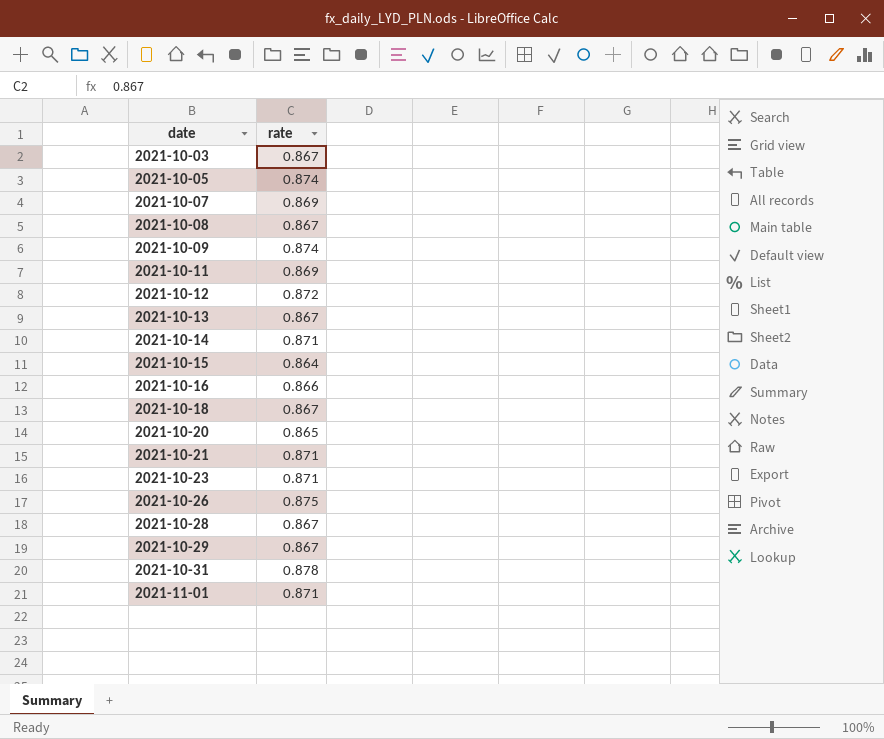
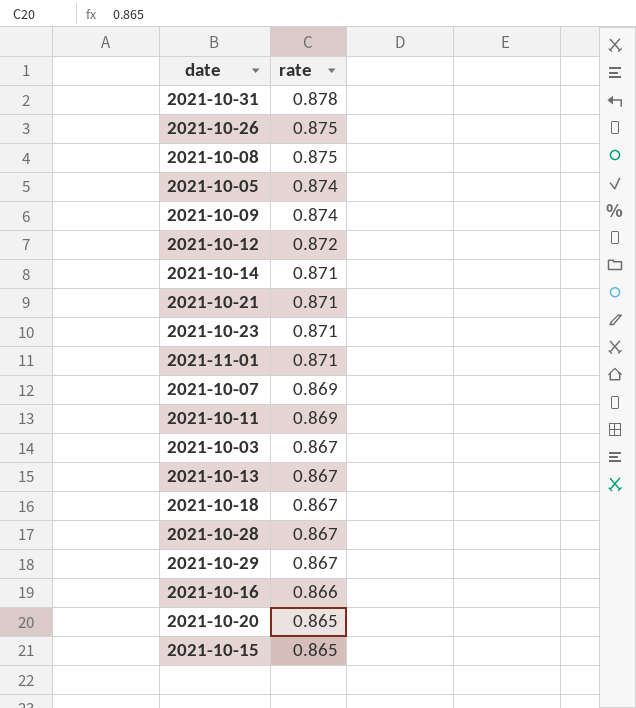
row order: date ascending -> rate descending
2021-10-08 | rate: 0.867 -> 0.875
2021-10-15 | rate: 0.864 -> 0.865

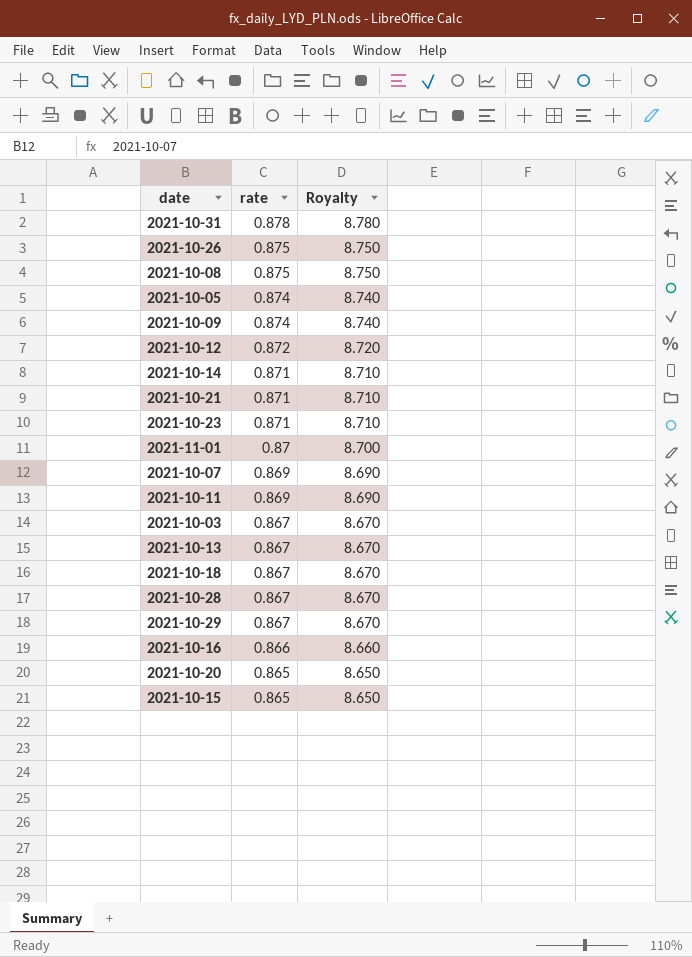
column Royalty | formula: none -> [rate] * 10
2021-11-01 | rate: 0.871 -> 0.87

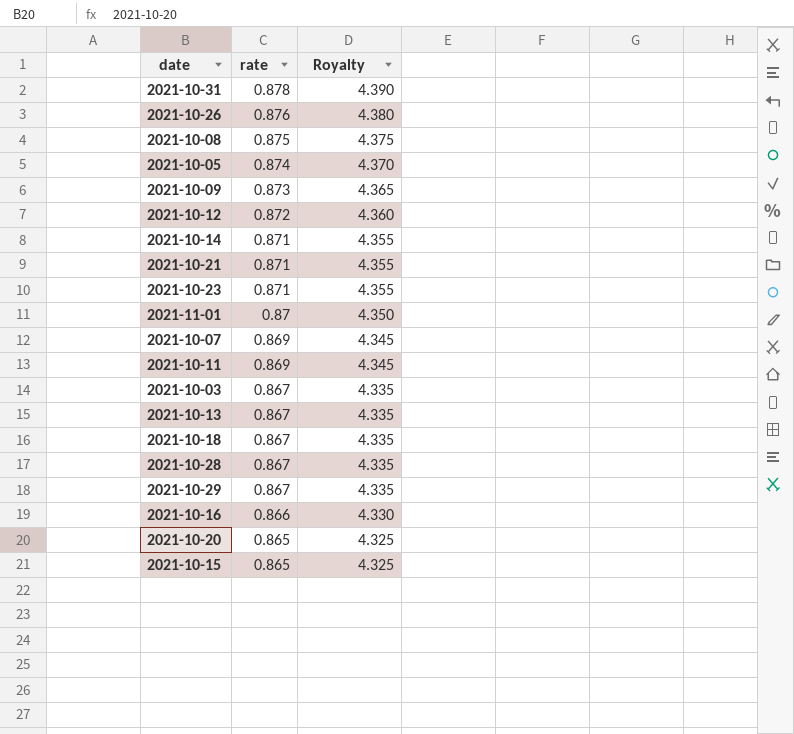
column Royalty | formula: [rate] * 10 -> [rate] * 5
2021-10-26 | rate: 0.875 -> 0.876
2021-10-09 | rate: 0.874 -> 0.873

